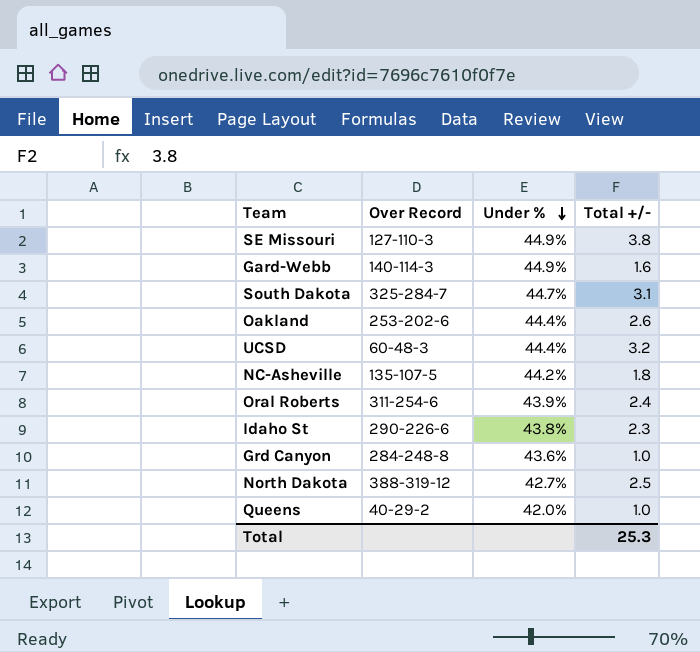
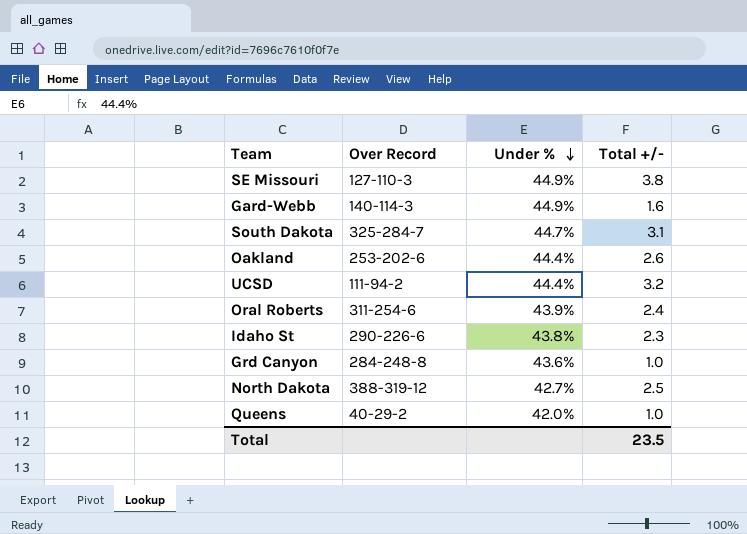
row NC-Asheville: 135-107-5 | 44.2% | 1.8 -> none
UCSD | Over Record: 60-48-3 -> 111-94-2
Total | Total +/-: 25.3 -> 23.5

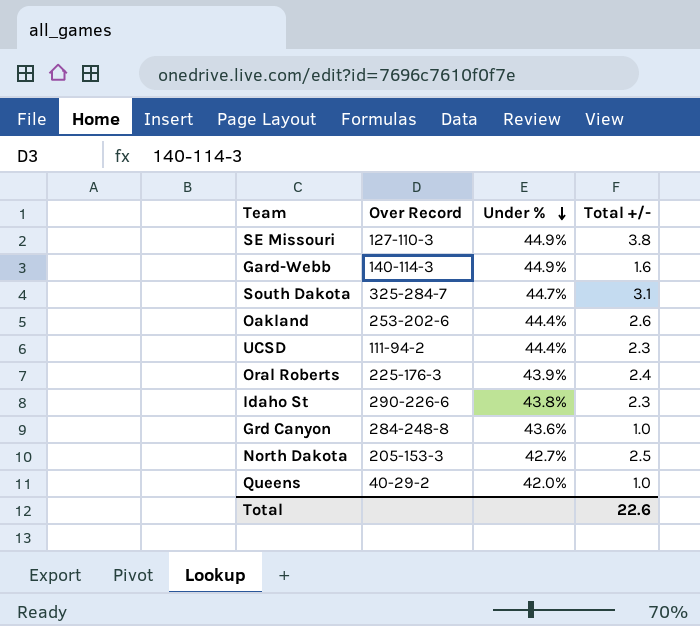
UCSD | Total +/-: 3.2 -> 2.3
Oral Roberts | Over Record: 311-254-6 -> 225-176-3
North Dakota | Over Record: 388-319-12 -> 205-153-3
Total | Total +/-: 23.5 -> 22.6

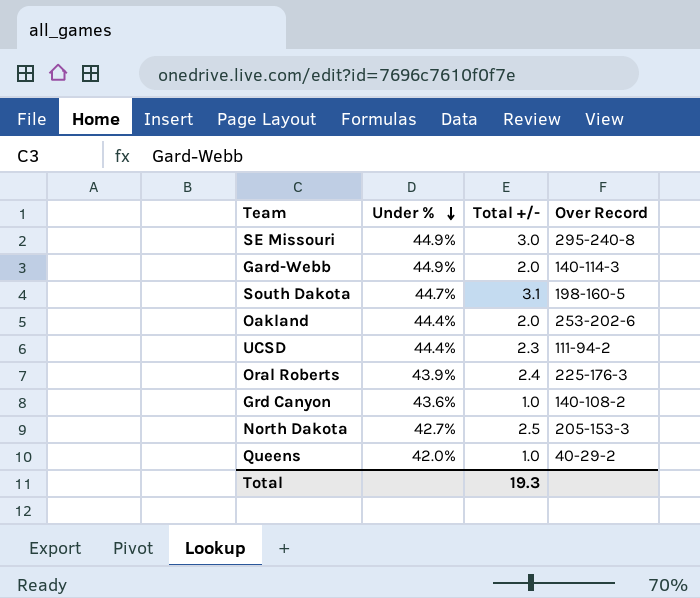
column Over Record | position: 2 -> 4
row Idaho St: 290-226-6 | 43.8% | 2.3 -> none
SE Missouri | Total +/-: 3.8 -> 3.0
SE Missouri | Over Record: 127-110-3 -> 295-240-8
Gard-Webb | Total +/-: 1.6 -> 2.0
South Dakota | Over Record: 325-284-7 -> 198-160-5
Oakland | Total +/-: 2.6 -> 2.0
Grd Canyon | Over Record: 284-248-8 -> 140-108-2
Total | Total +/-: 22.6 -> 19.3

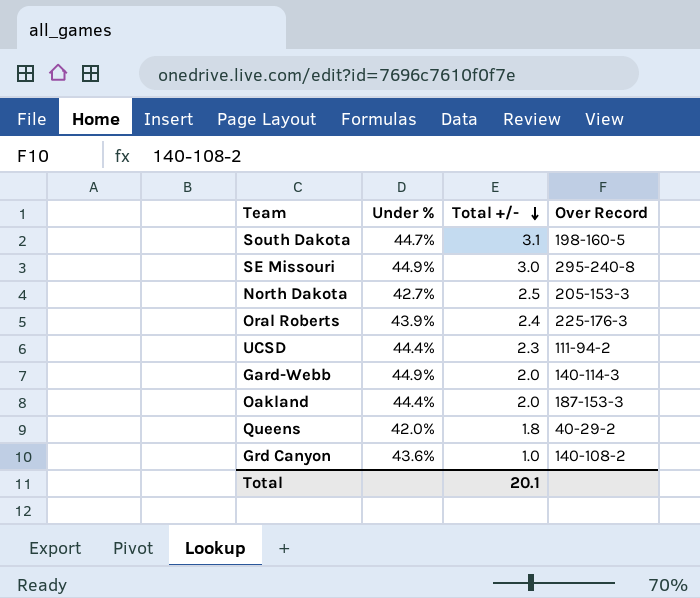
row order: Under % descending -> Total +/- descending
Oakland | Over Record: 253-202-6 -> 187-153-3
Queens | Total +/-: 1.0 -> 1.8
Total | Total +/-: 19.3 -> 20.1

